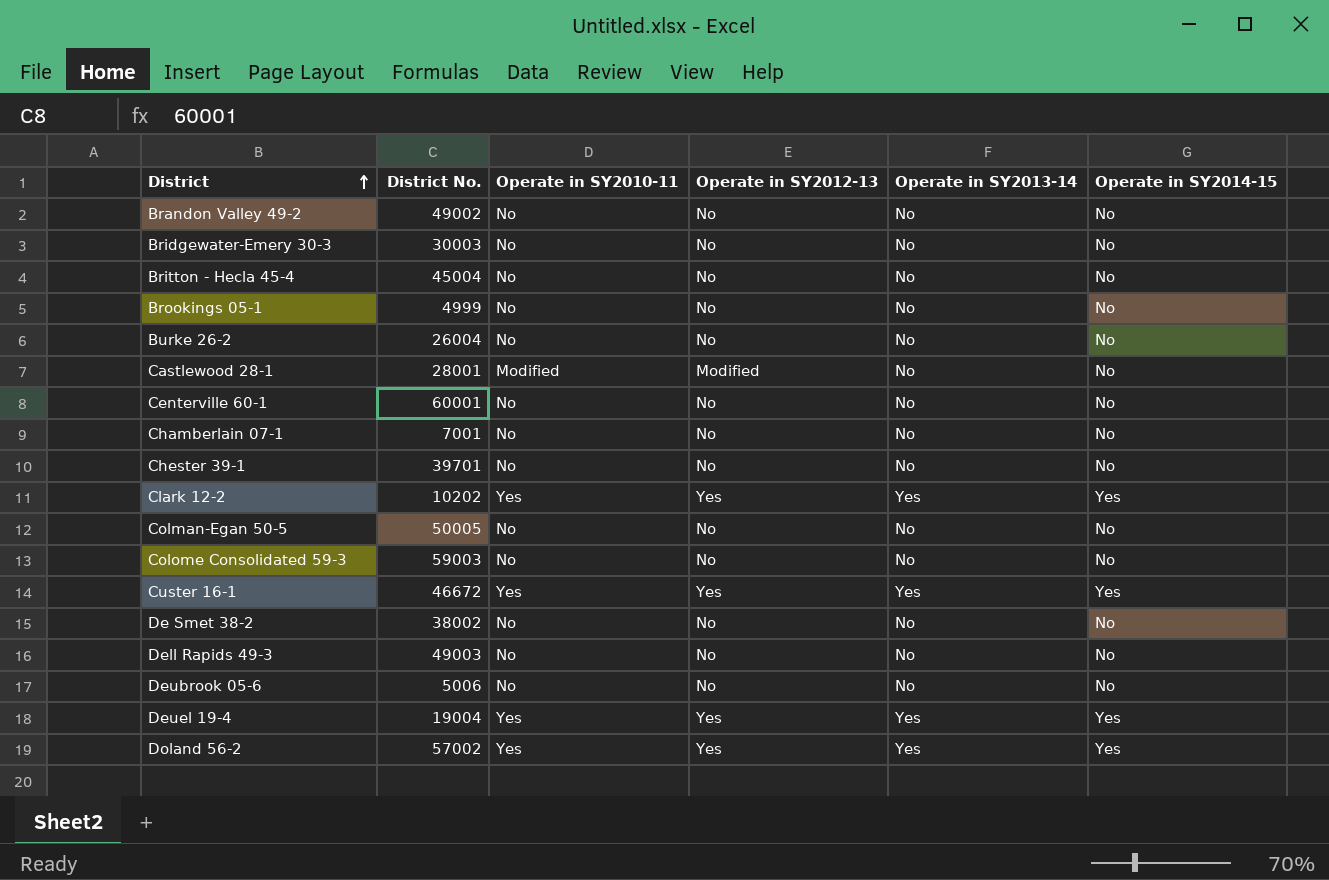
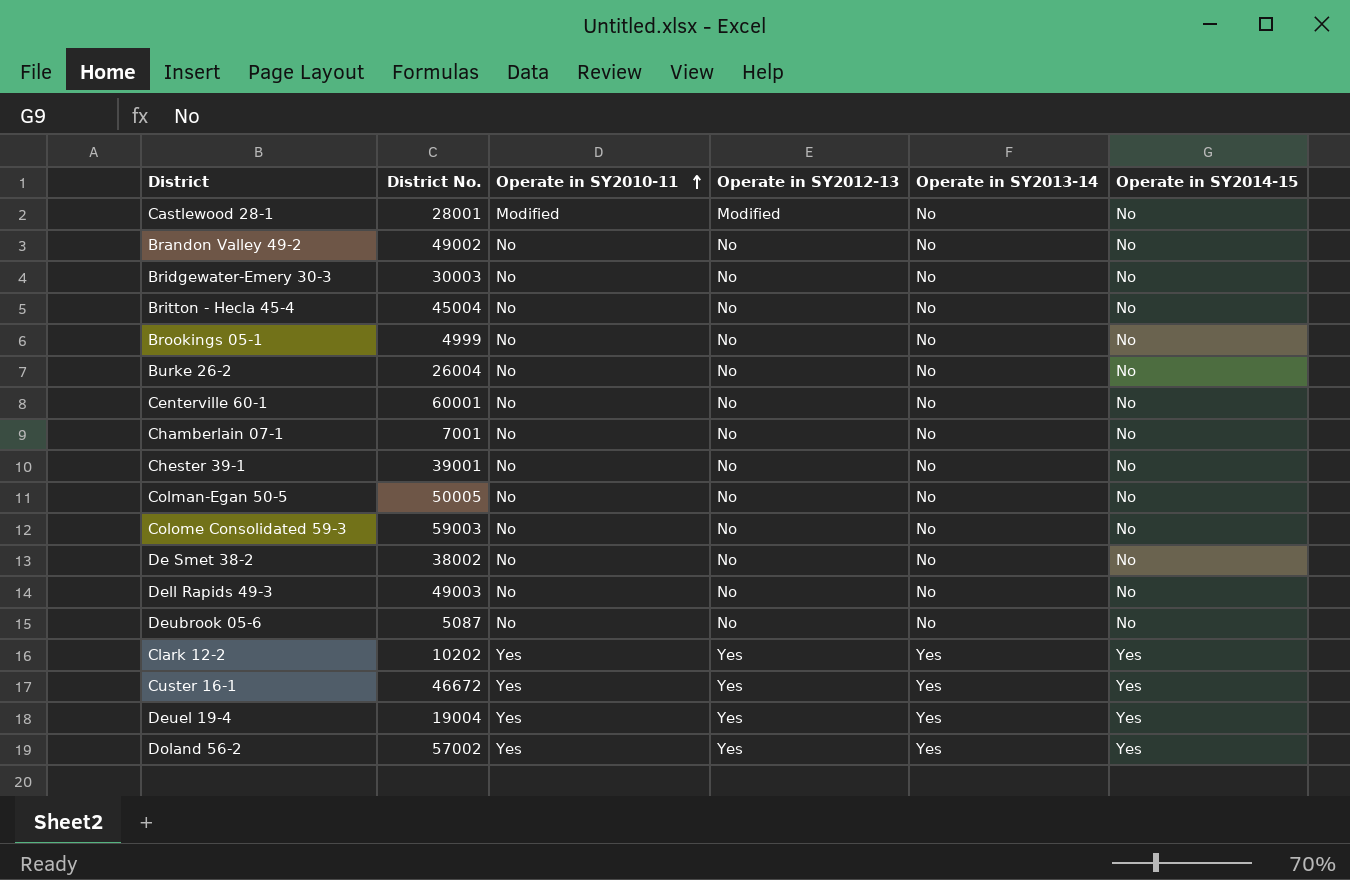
row order: District ascending -> Operate in SY2010-11 ascending
Chester 39-1 | District No.: 39701 -> 39001
Deubrook 05-6 | District No.: 5006 -> 5087

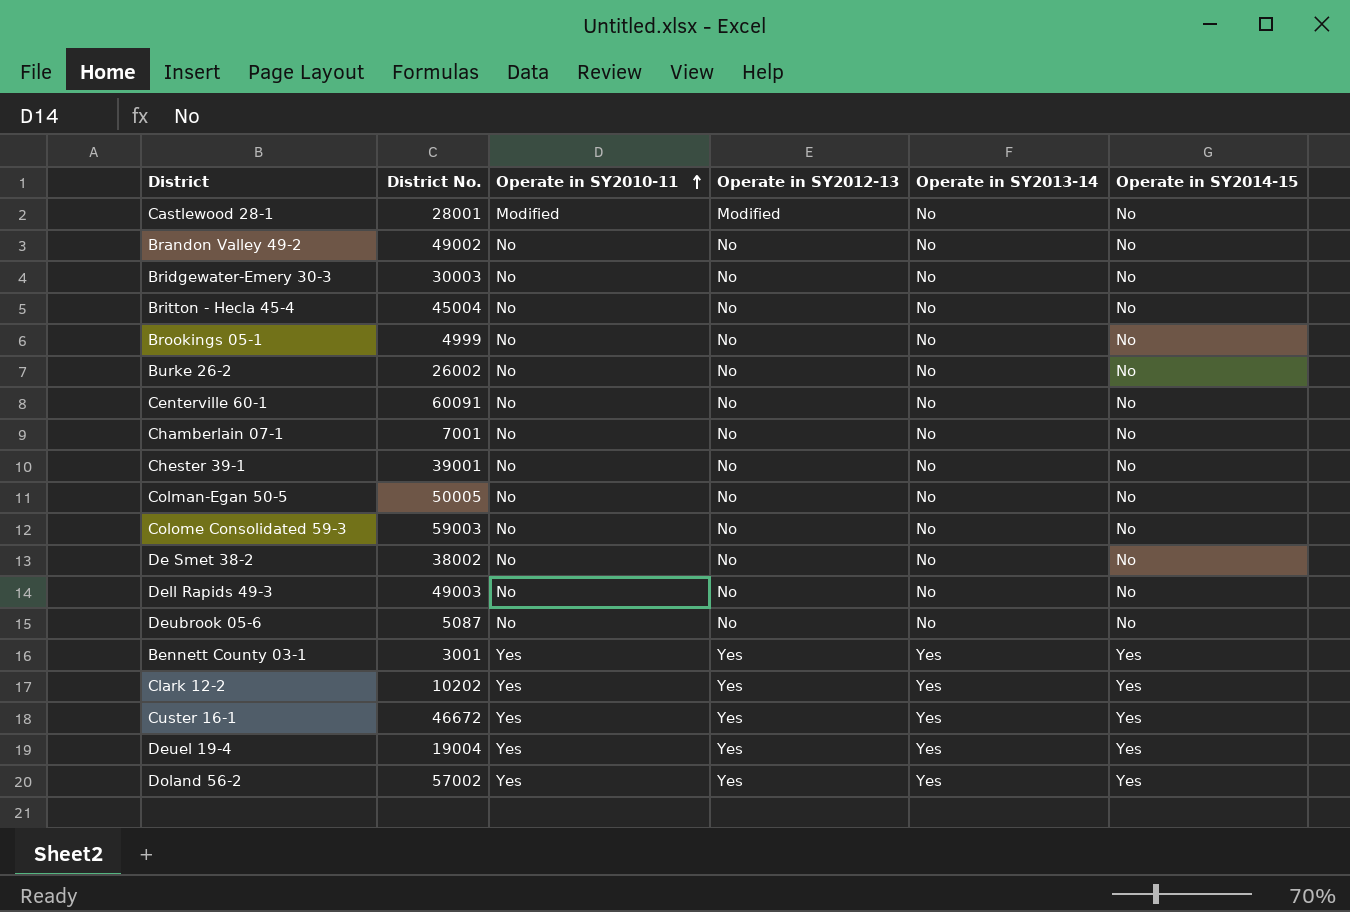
Burke 26-2 | District No.: 26004 -> 26002
Centerville 60-1 | District No.: 60001 -> 60091
row Bennett County 03-1: none -> 3001 | Yes | Yes | Yes | Yes

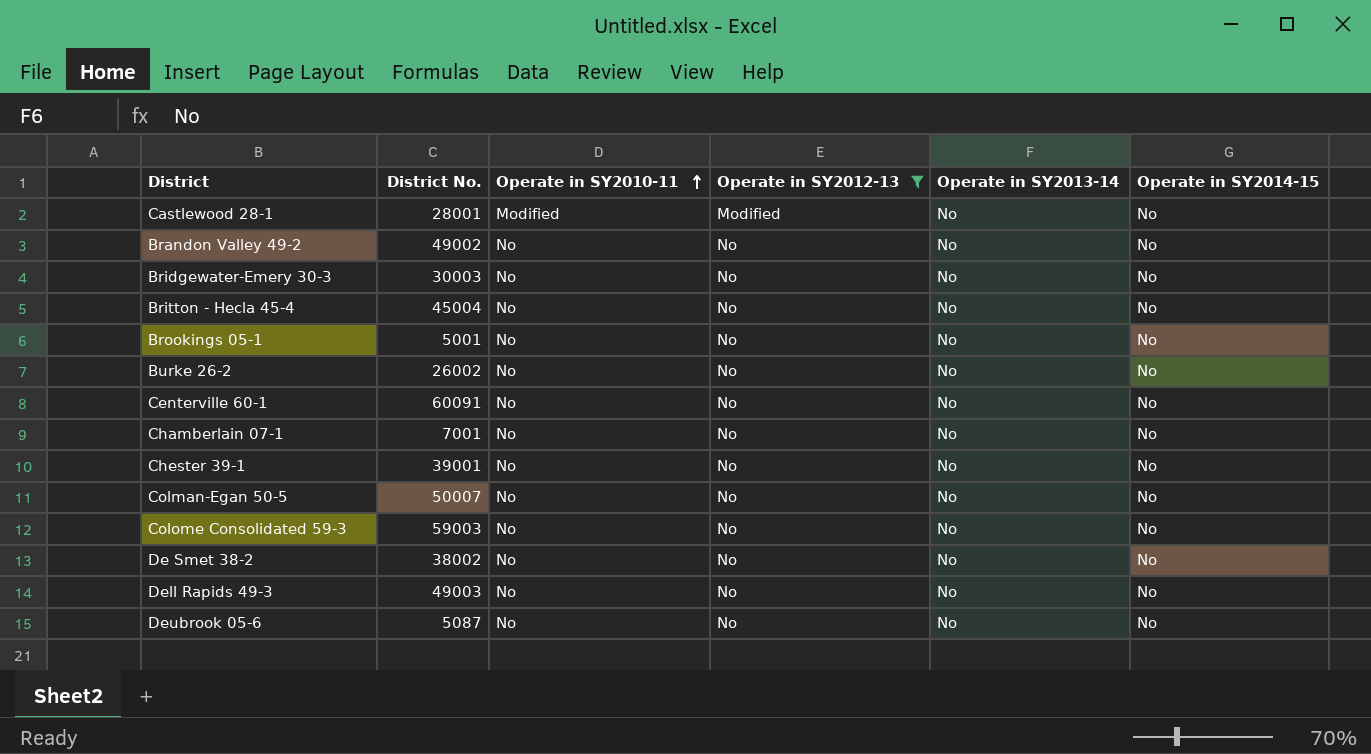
filter: none -> Operate in SY2012-13 != Yes
Brookings 05-1 | District No.: 4999 -> 5001
Colman-Egan 50-5 | District No.: 50005 -> 50007

